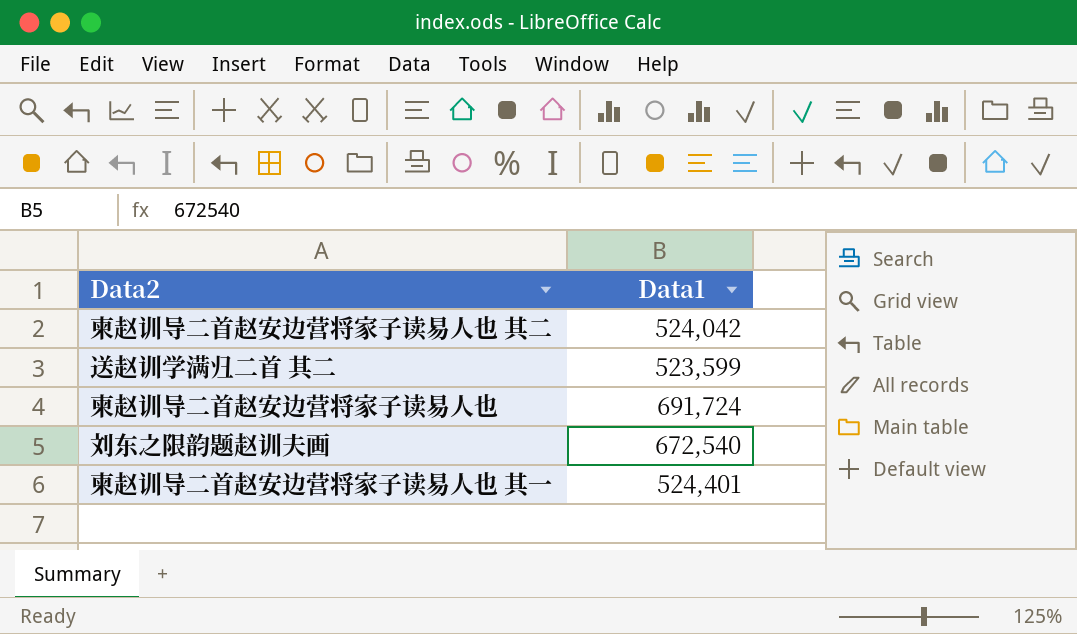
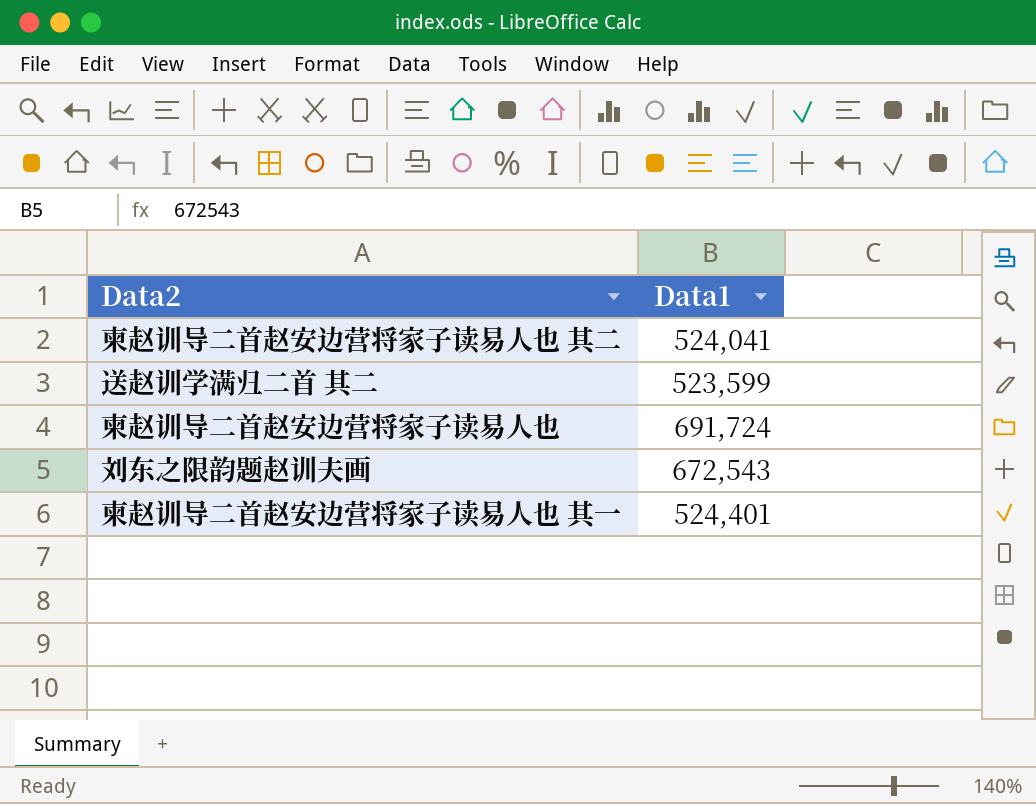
柬赵训导二首赵安边营将家子读易人也 其二 | Data1: 524,042 -> 524,041
刘东之限韵题赵训夫画 | Data1: 672,540 -> 672,543

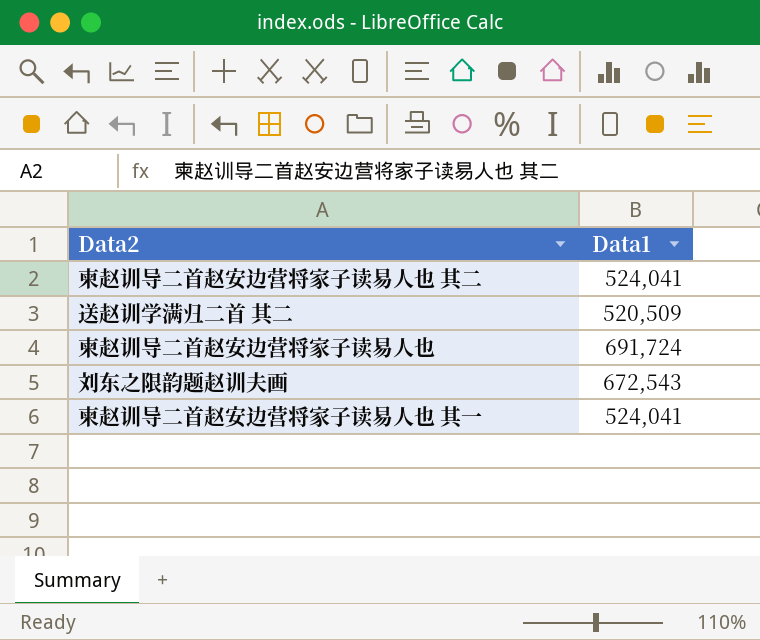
送赵训学满归二首 其二 | Data1: 523,599 -> 520,509
柬赵训导二首赵安边营将家子读易人也 其一 | Data1: 524,401 -> 524,041

